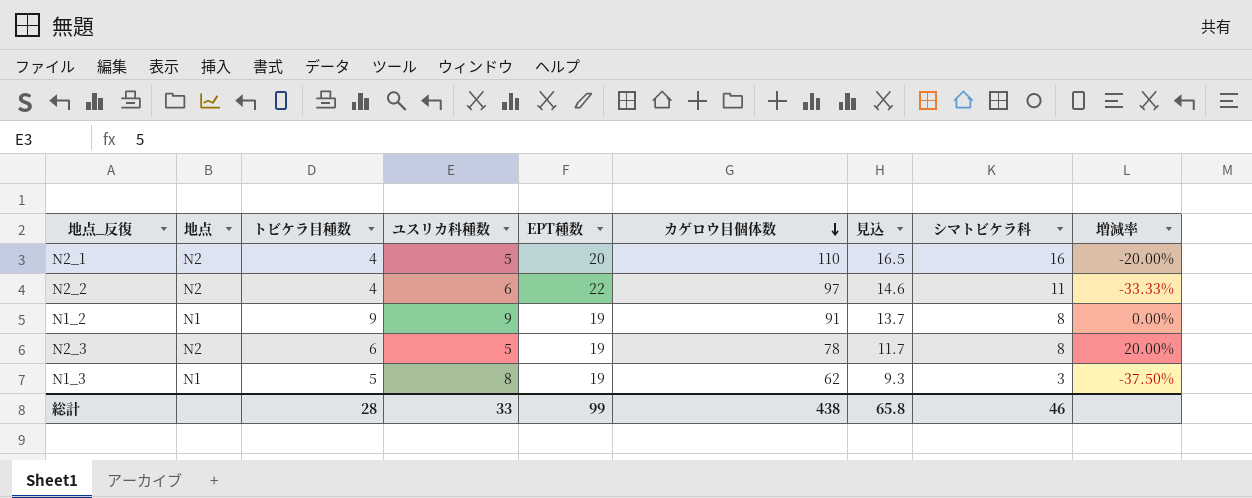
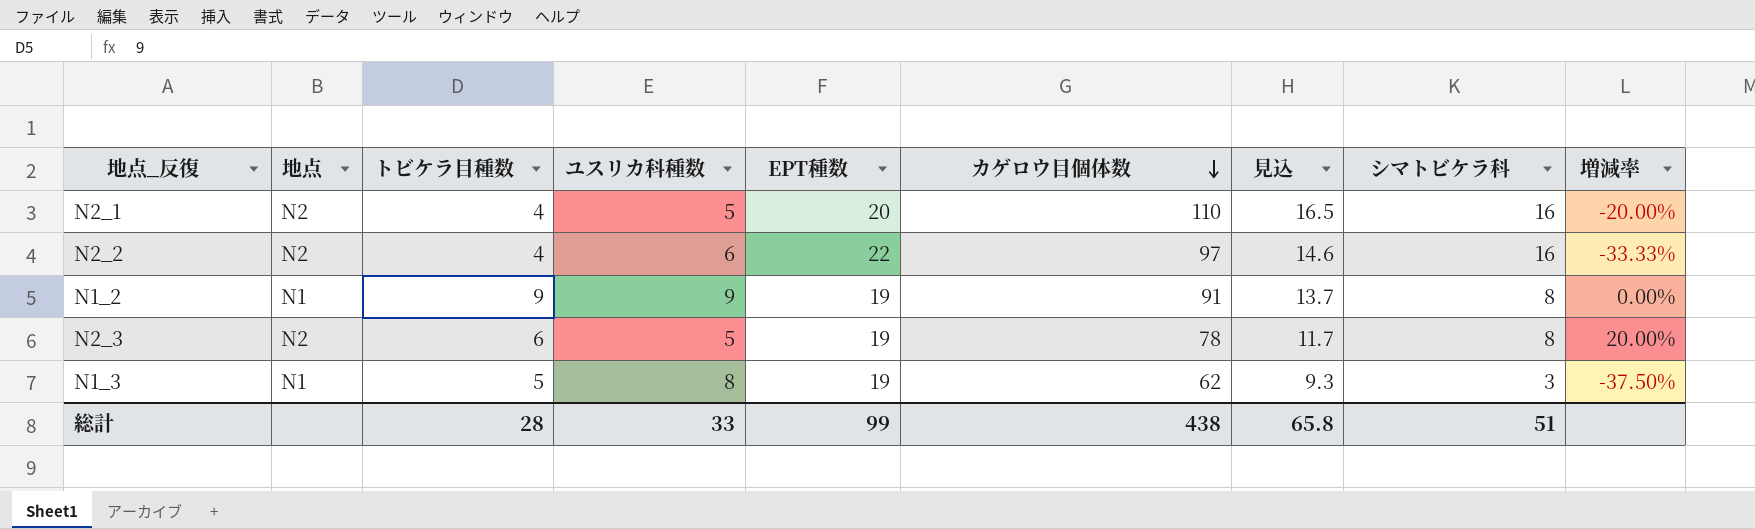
N2_2 | シマトビケラ科: 11 -> 16
総計 | シマトビケラ科: 46 -> 51

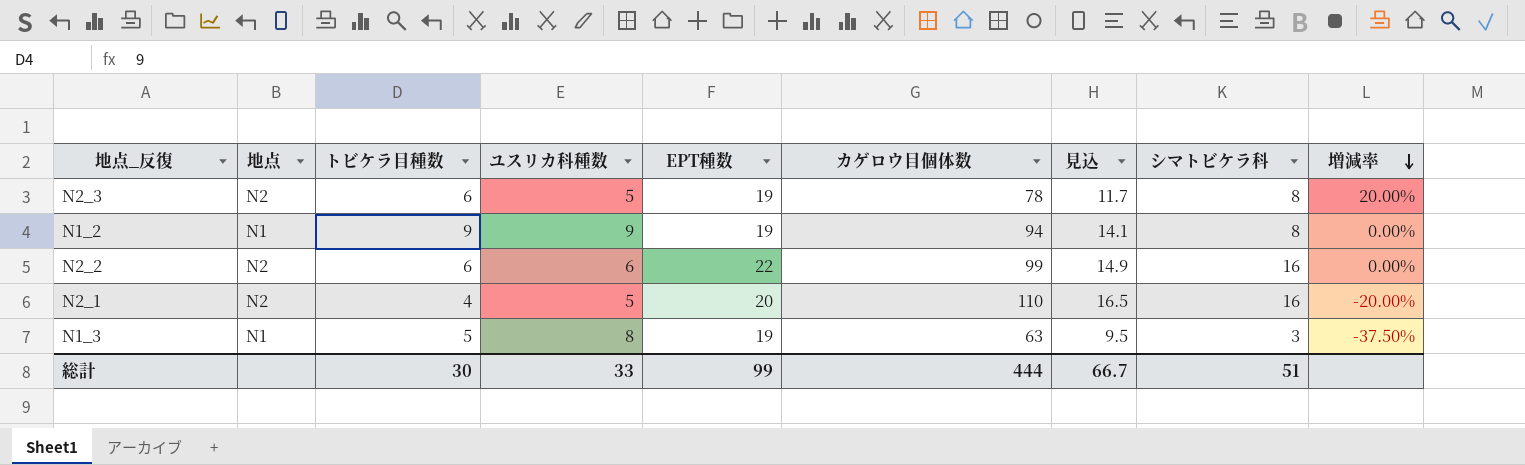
row order: カゲロウ目個体数 descending -> 増減率 descending
N1_2 | カゲロウ目個体数: 91 -> 94
N1_2 | 見込: 13.7 -> 14.1
N2_2 | トビケラ目種数: 4 -> 6
N2_2 | カゲロウ目個体数: 97 -> 99
N2_2 | 見込: 14.6 -> 14.9
N2_2 | 増減率: -33.33% -> 0.00%
N1_3 | カゲロウ目個体数: 62 -> 63
N1_3 | 見込: 9.3 -> 9.5
総計 | トビケラ目種数: 28 -> 30
総計 | カゲロウ目個体数: 438 -> 444
総計 | 見込: 65.8 -> 66.7

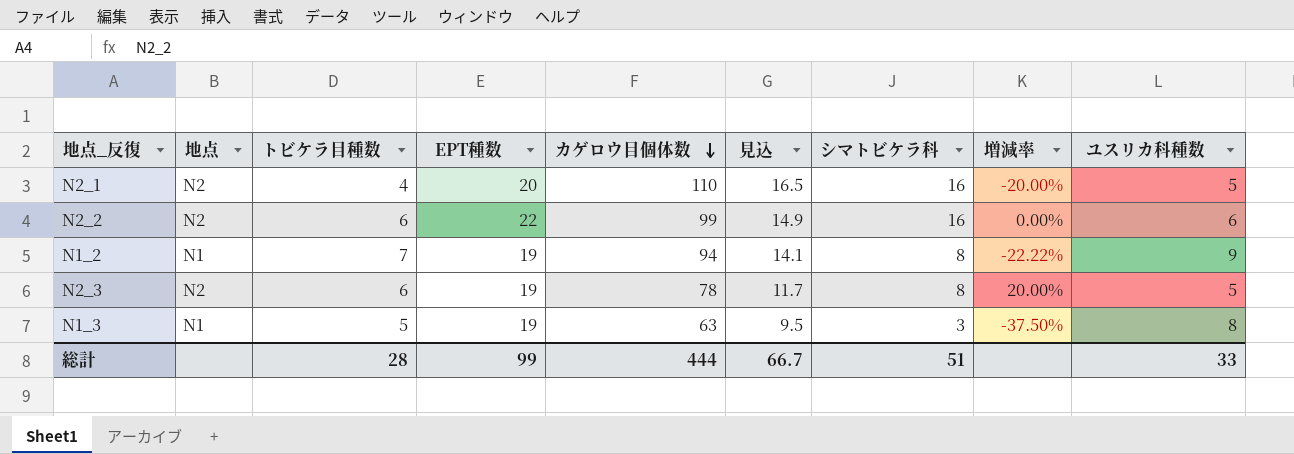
row order: 増減率 descending -> カゲロウ目個体数 descending
column ユスリカ科種数 | position: 4 -> 9
N1_2 | トビケラ目種数: 9 -> 7
N1_2 | 増減率: 0.00% -> -22.22%
総計 | トビケラ目種数: 30 -> 28

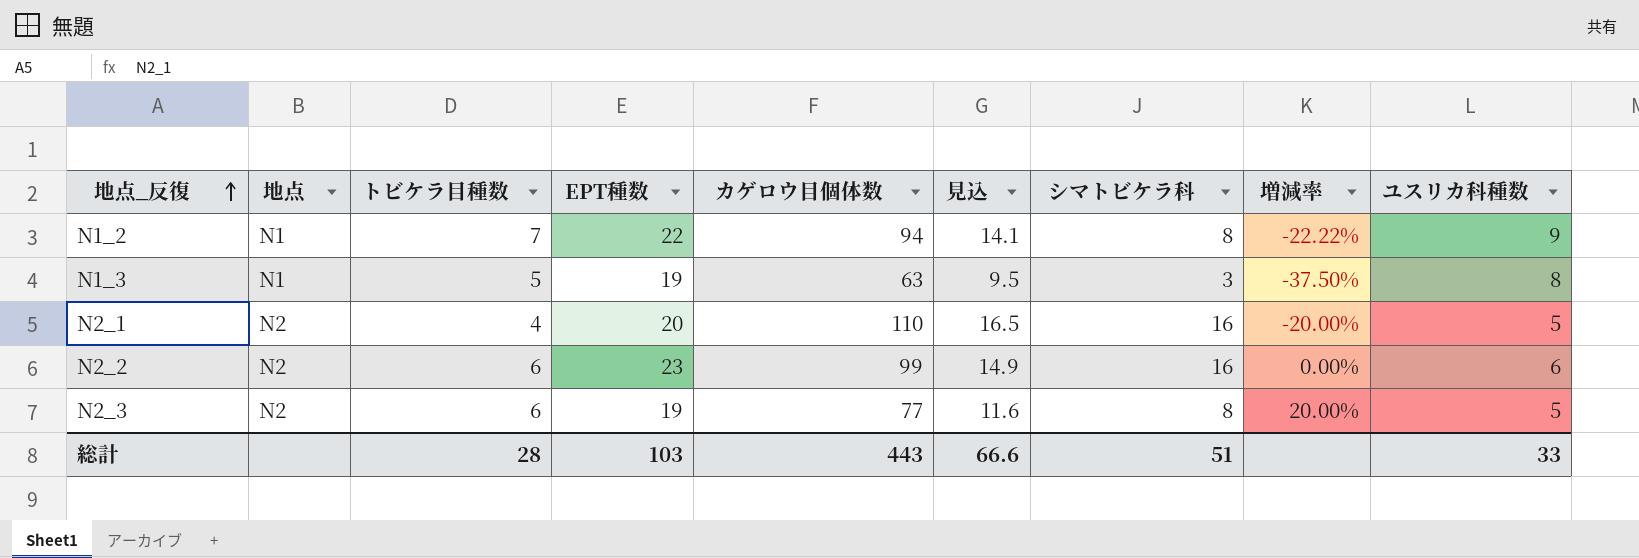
row order: カゲロウ目個体数 descending -> 地点_反復 ascending
N1_2 | EPT種数: 19 -> 22
N2_2 | EPT種数: 22 -> 23
N2_3 | カゲロウ目個体数: 78 -> 77
N2_3 | 見込: 11.7 -> 11.6
総計 | EPT種数: 99 -> 103
総計 | カゲロウ目個体数: 444 -> 443
総計 | 見込: 66.7 -> 66.6

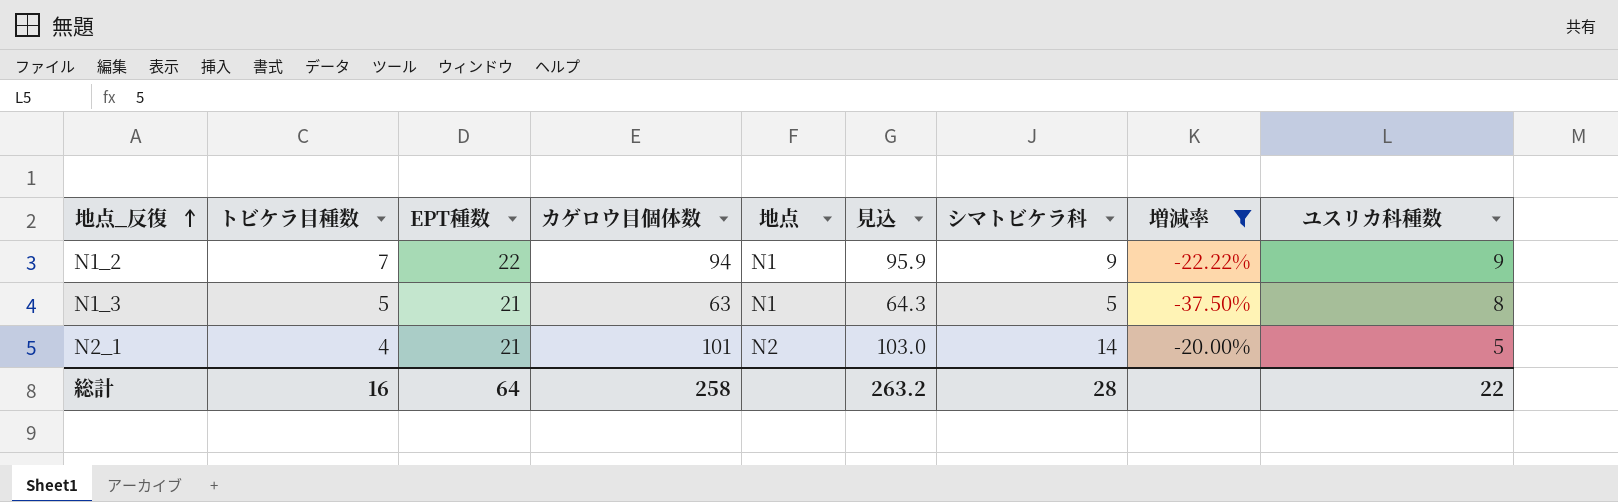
filter: none -> 増減率 <= -20.00%
column 地点 | position: 2 -> 5
column 見込 | formula: [カゲロウ目個体数] * 0.15 -> [カゲロウ目個体数] * 1.02
N1_2 | シマトビケラ科: 8 -> 9
N1_3 | EPT種数: 19 -> 21
N1_3 | シマトビケラ科: 3 -> 5
N2_1 | EPT種数: 20 -> 21
N2_1 | カゲロウ目個体数: 110 -> 101
N2_1 | シマトビケラ科: 16 -> 14
総計 | トビケラ目種数: 28 -> 16
総計 | EPT種数: 103 -> 64
総計 | カゲロウ目個体数: 443 -> 258
総計 | 見込: 66.6 -> 263.2
総計 | シマトビケラ科: 51 -> 28
総計 | ユスリカ科種数: 33 -> 22

